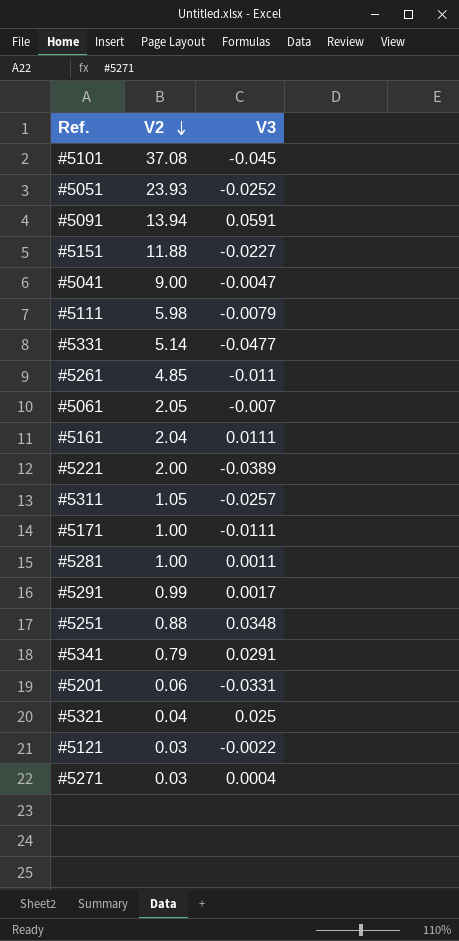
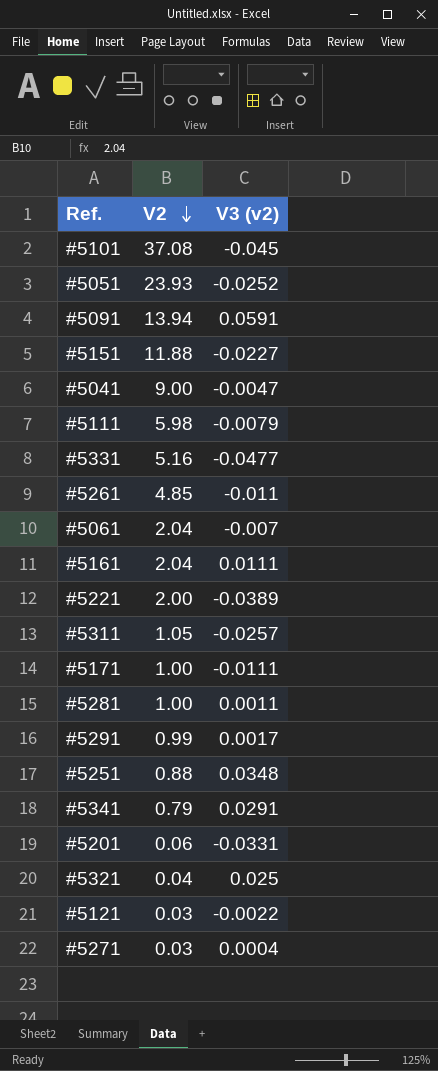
column name: V3 -> V3 (v2)
#5331 | V2: 5.14 -> 5.16
#5061 | V2: 2.05 -> 2.04

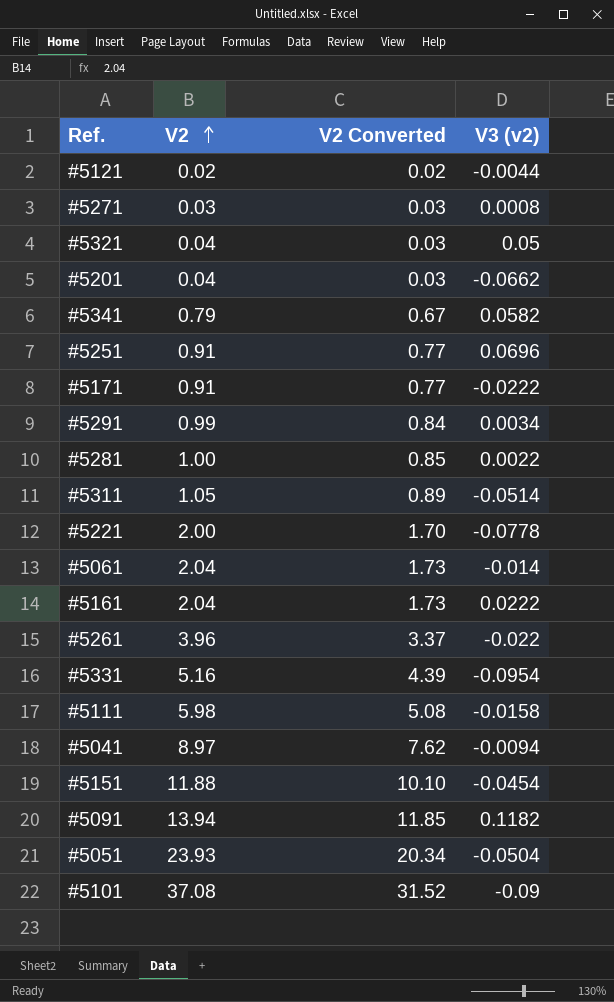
row order: V2 descending -> V2 ascending
column V2 Converted | formula: none -> [V2] * 0.85
#5121 | V2: 0.03 -> 0.02
#5121 | V3 (v2): -0.0022 -> -0.0044
#5271 | V3 (v2): 0.0004 -> 0.0008
#5321 | V3 (v2): 0.025 -> 0.05
#5201 | V2: 0.06 -> 0.04
#5201 | V3 (v2): -0.0331 -> -0.0662
#5341 | V3 (v2): 0.0291 -> 0.0582
#5251 | V2: 0.88 -> 0.91
#5251 | V3 (v2): 0.0348 -> 0.0696
#5171 | V2: 1.00 -> 0.91
#5171 | V3 (v2): -0.0111 -> -0.0222
#5291 | V3 (v2): 0.0017 -> 0.0034
#5281 | V3 (v2): 0.0011 -> 0.0022
#5311 | V3 (v2): -0.0257 -> -0.0514
#5221 | V3 (v2): -0.0389 -> -0.0778
#5061 | V3 (v2): -0.007 -> -0.014
#5161 | V3 (v2): 0.0111 -> 0.0222
#5261 | V2: 4.85 -> 3.96
#5261 | V3 (v2): -0.011 -> -0.022
#5331 | V3 (v2): -0.0477 -> -0.0954
#5111 | V3 (v2): -0.0079 -> -0.0158
#5041 | V2: 9.00 -> 8.97
#5041 | V3 (v2): -0.0047 -> -0.0094
#5151 | V3 (v2): -0.0227 -> -0.0454
#5091 | V3 (v2): 0.0591 -> 0.1182
#5051 | V3 (v2): -0.0252 -> -0.0504
#5101 | V3 (v2): -0.045 -> -0.09

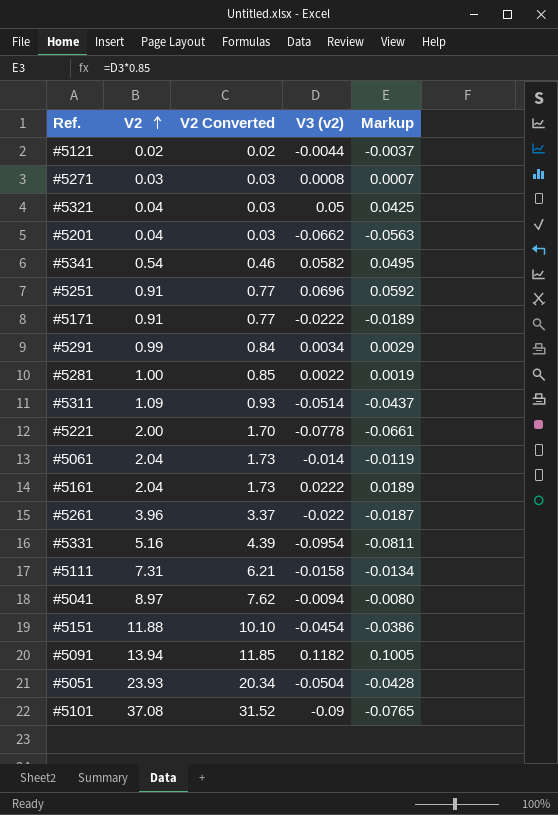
column Markup | formula: none -> [V3 (v2)] * 0.85
#5341 | V2: 0.79 -> 0.54
#5341 | V2 Converted: 0.67 -> 0.46
#5311 | V2: 1.05 -> 1.09
#5311 | V2 Converted: 0.89 -> 0.93
#5111 | V2: 5.98 -> 7.31
#5111 | V2 Converted: 5.08 -> 6.21

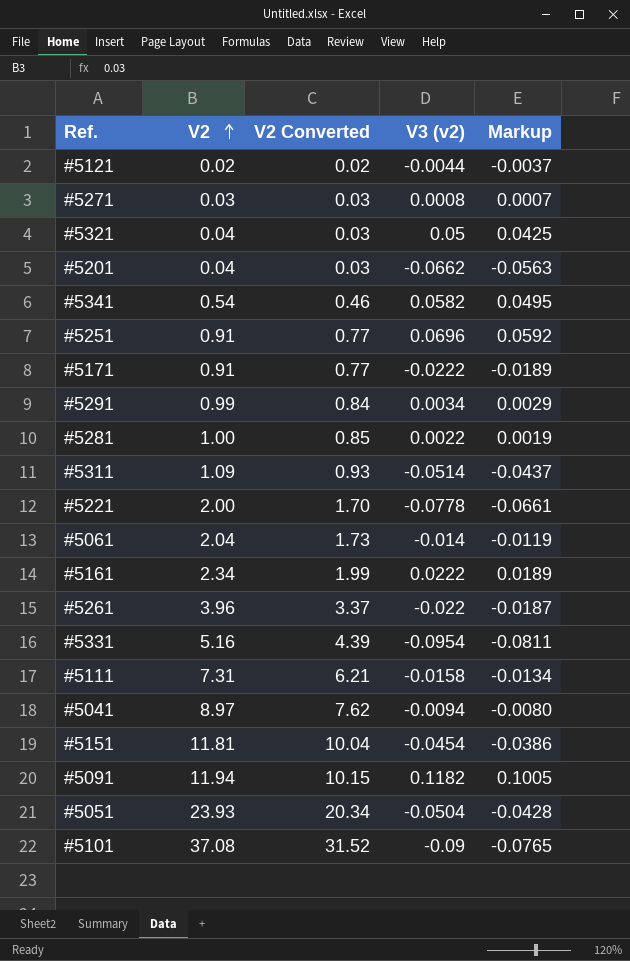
#5161 | V2: 2.04 -> 2.34
#5161 | V2 Converted: 1.73 -> 1.99
#5151 | V2: 11.88 -> 11.81
#5151 | V2 Converted: 10.10 -> 10.04
#5091 | V2: 13.94 -> 11.94
#5091 | V2 Converted: 11.85 -> 10.15

